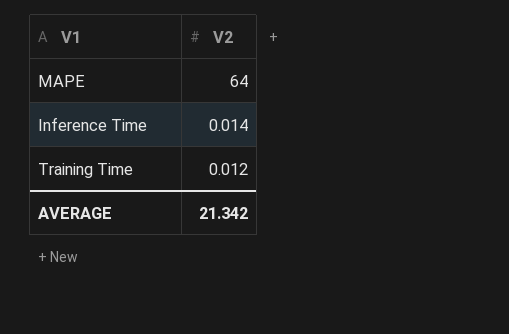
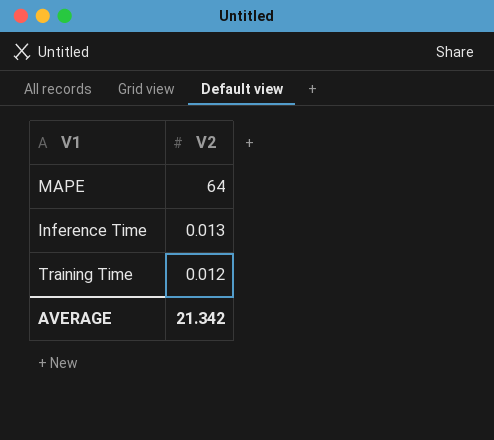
Inference Time | V2: 0.014 -> 0.013

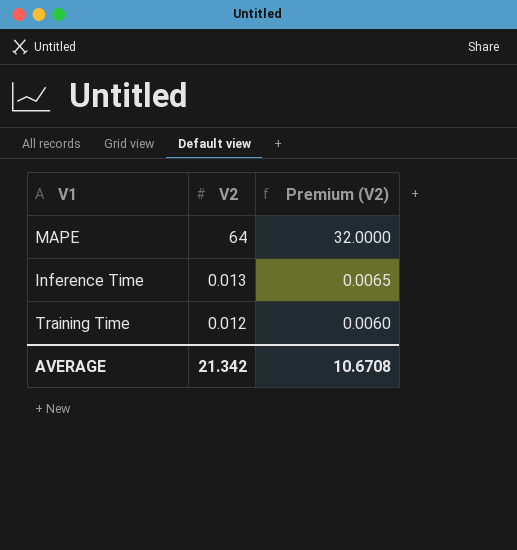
column Premium (V2) | formula: none -> [V2] * 0.5

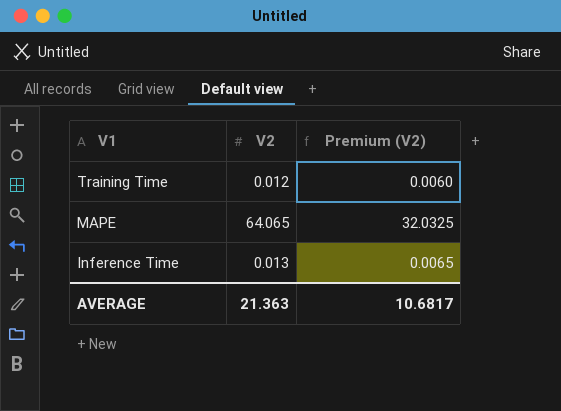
row order: V2 descending -> V1 descending
MAPE | V2: 64 -> 64.065
MAPE | Premium (V2): 32.0000 -> 32.0325
AVERAGE | V2: 21.342 -> 21.363
AVERAGE | Premium (V2): 10.6708 -> 10.6817

